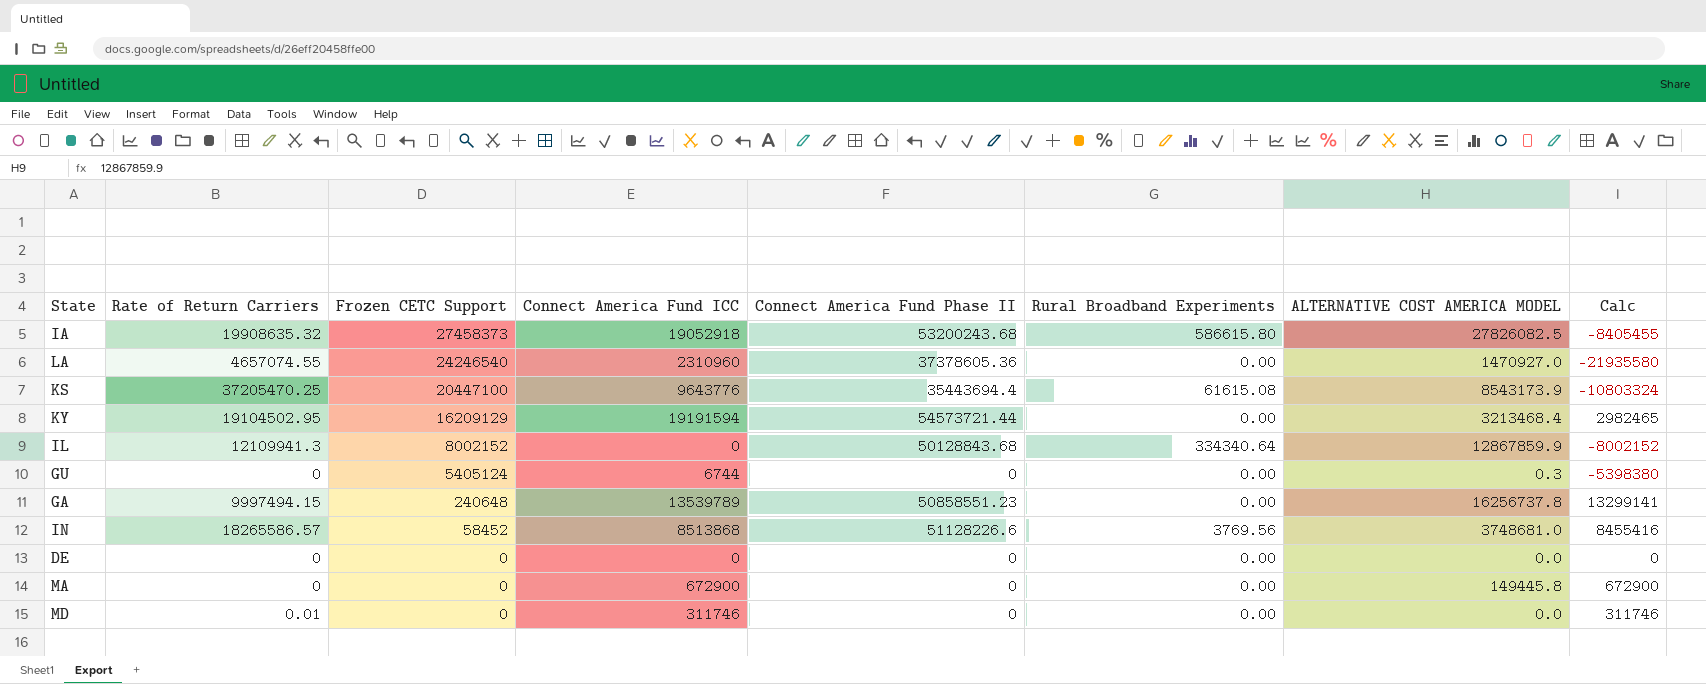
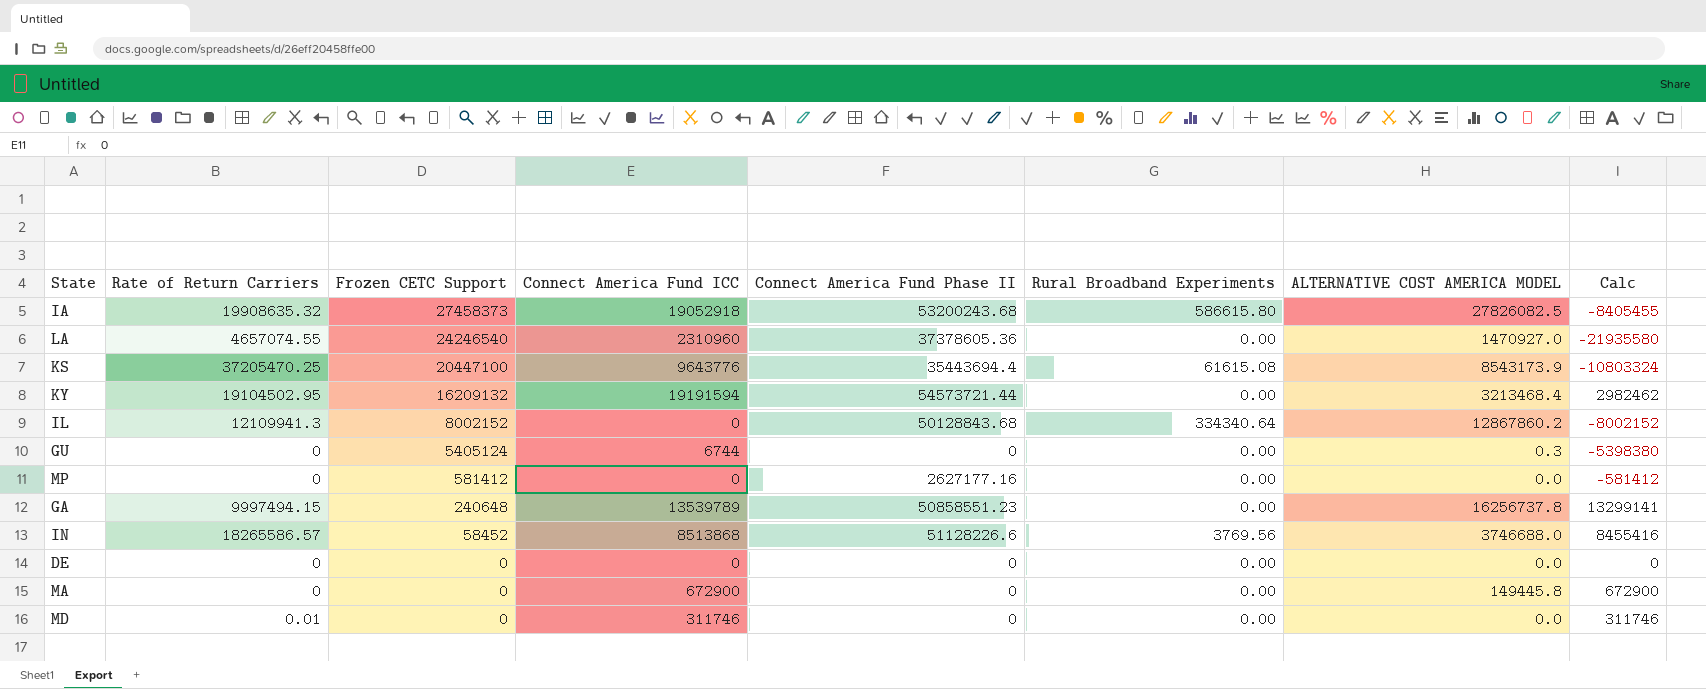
KY | Frozen CETC Support: 16209129 -> 16209132
KY | Calc: 2982465 -> 2982462
IL | ALTERNATIVE COST AMERICA MODEL: 12867859.9 -> 12867860.2
row MP: none -> 0 | 581412 | 0 | 2627177.16 | 0.00 | 0.0 | -581412
IN | ALTERNATIVE COST AMERICA MODEL: 3748681.0 -> 3746688.0

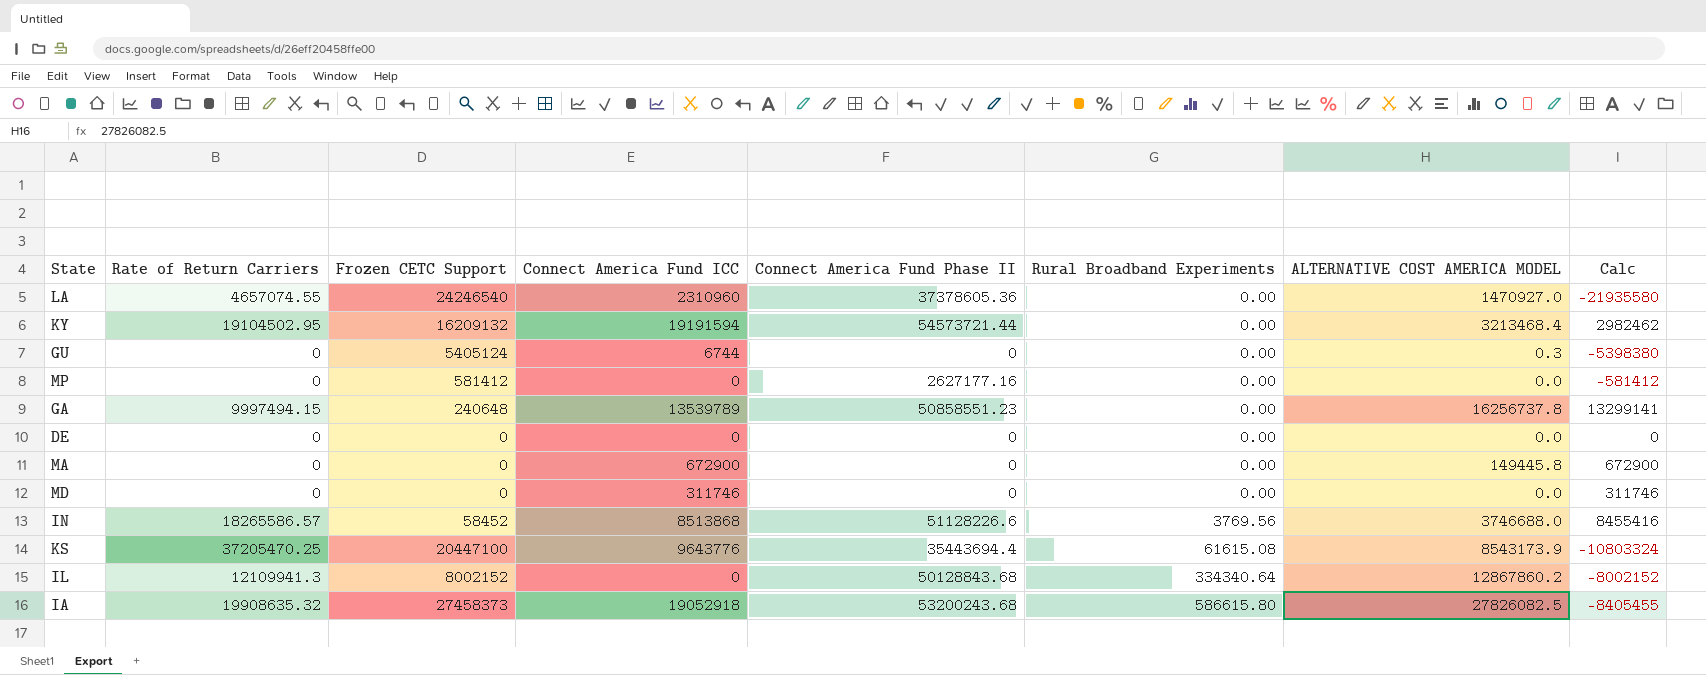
row order: Frozen CETC Support descending -> Rural Broadband Experiments ascending
MD | Rate of Return Carriers: 0.01 -> 0

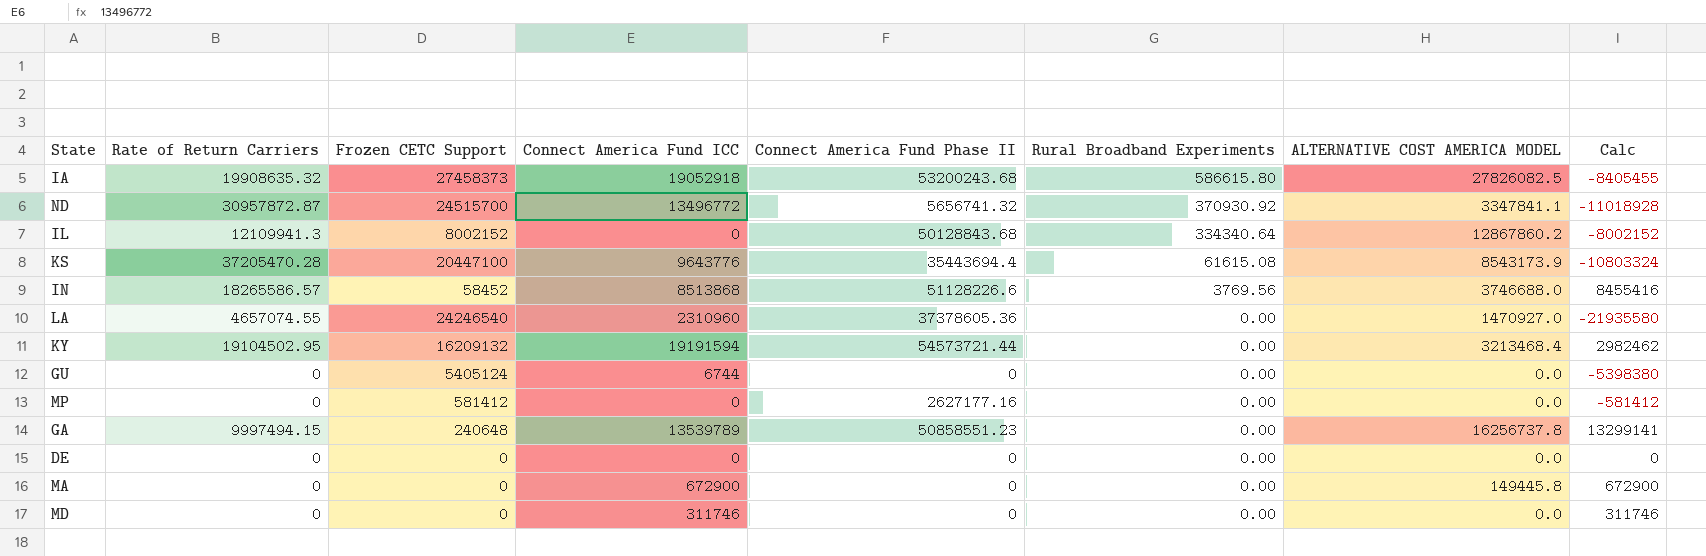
row order: Rural Broadband Experiments ascending -> Rural Broadband Experiments descending
row ND: none -> 30957872.87 | 24515700 | 13496772 | 5656741.32 | 370930.92 | 3347841.1 | -11018928
KS | Rate of Return Carriers: 37205470.25 -> 37205470.28
GU | ALTERNATIVE COST AMERICA MODEL: 0.3 -> 0.0

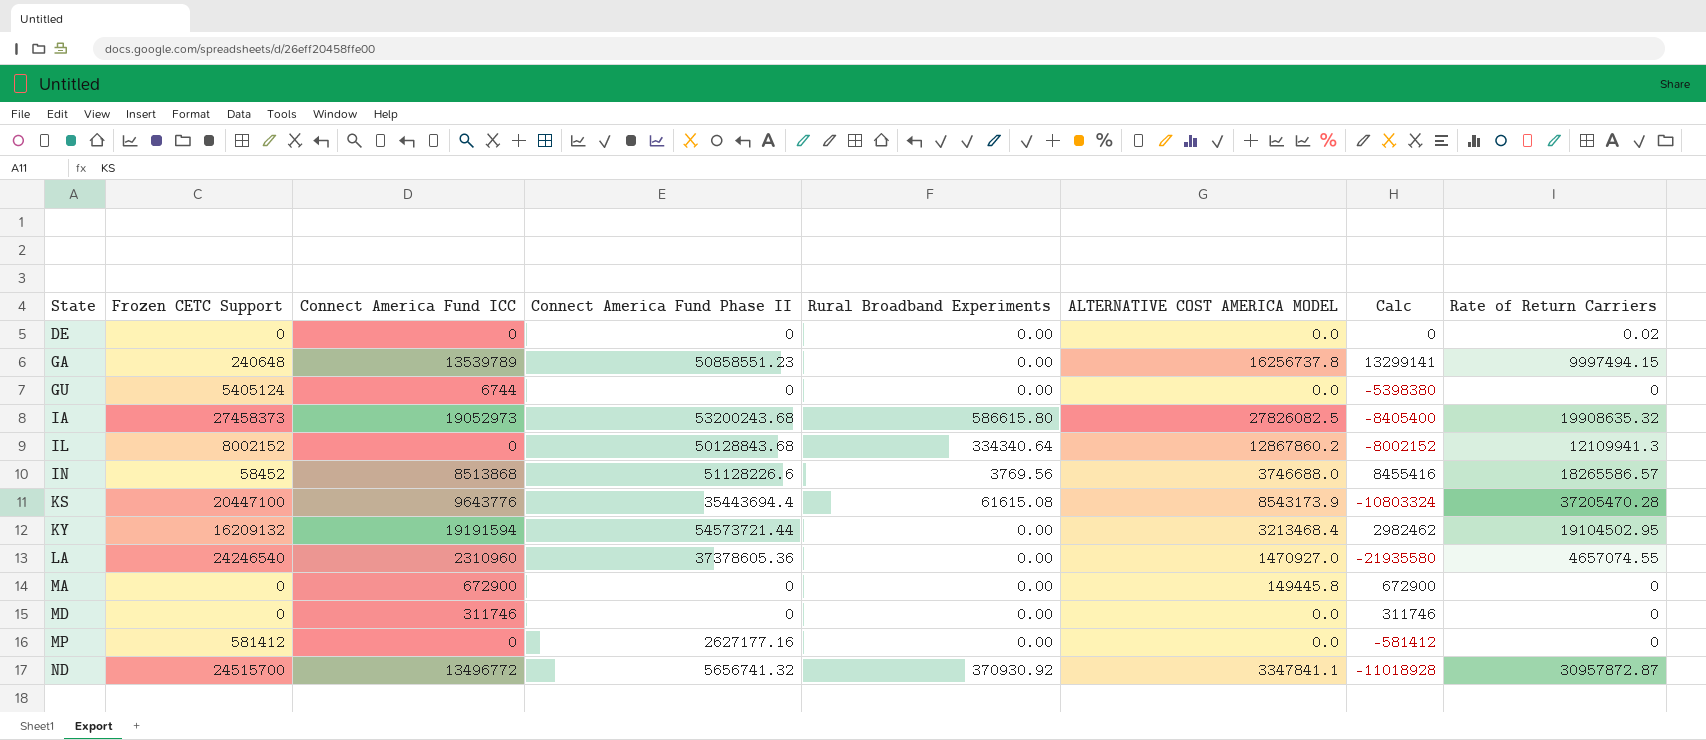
row order: Rural Broadband Experiments descending -> State ascending
column Rate of Return Carriers | position: 2 -> 8
DE | Rate of Return Carriers: 0 -> 0.02
IA | Connect America Fund ICC: 19052918 -> 19052973
IA | Calc: -8405455 -> -8405400

